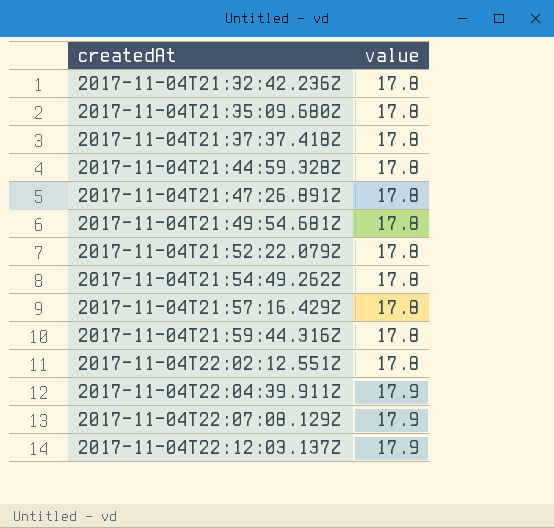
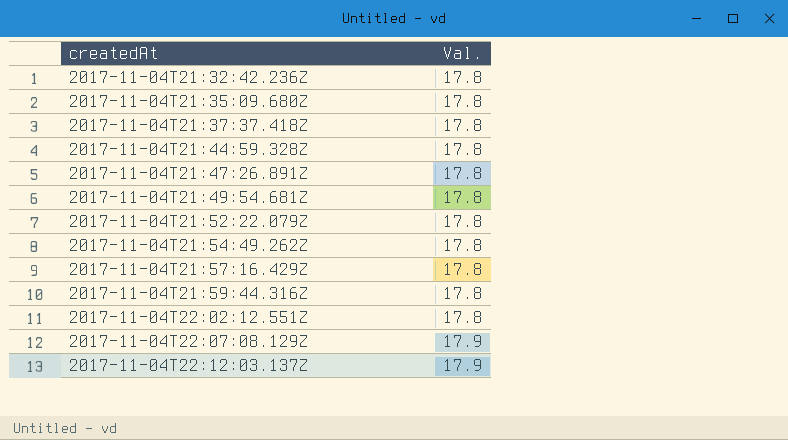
column name: value -> Val.
row 2017-11-04T22:04:39.911Z: 17.9 -> none

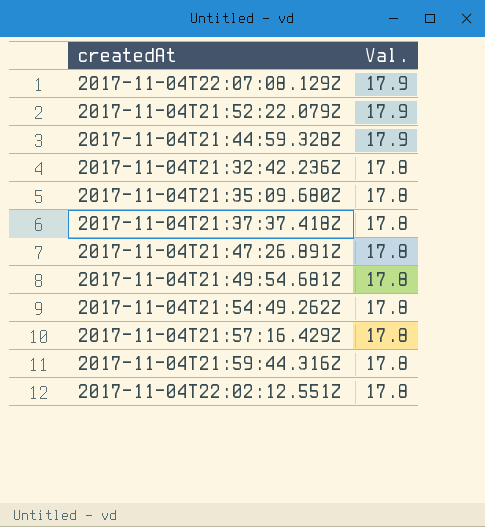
row order: createdAt ascending -> Val. descending
row 2017-11-04T22:12:03.137Z: 17.9 -> none
2017-11-04T21:52:22.079Z | Val.: 17.8 -> 17.9
2017-11-04T21:44:59.328Z | Val.: 17.8 -> 17.9

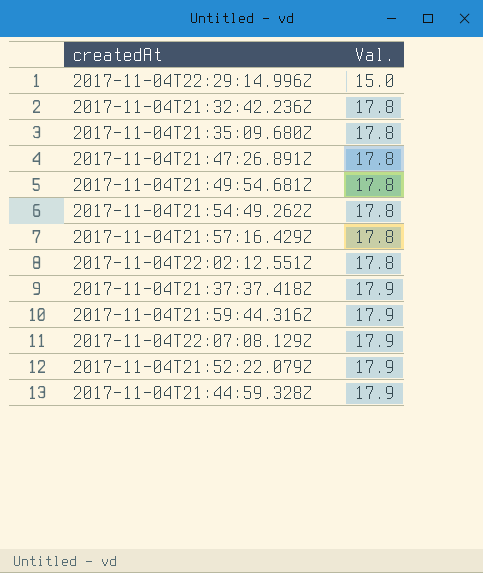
row order: Val. descending -> Val. ascending
row 2017-11-04T22:29:14.996Z: none -> 15.0
2017-11-04T21:37:37.418Z | Val.: 17.8 -> 17.9
2017-11-04T21:59:44.316Z | Val.: 17.8 -> 17.9

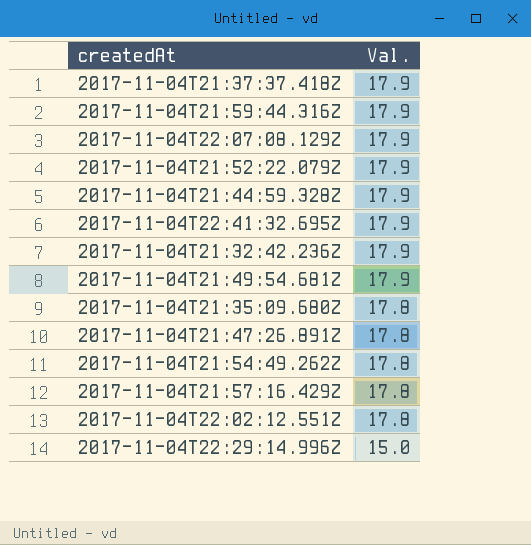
row order: Val. ascending -> Val. descending
row 2017-11-04T22:41:32.695Z: none -> 17.9
2017-11-04T21:32:42.236Z | Val.: 17.8 -> 17.9
2017-11-04T21:49:54.681Z | Val.: 17.8 -> 17.9

